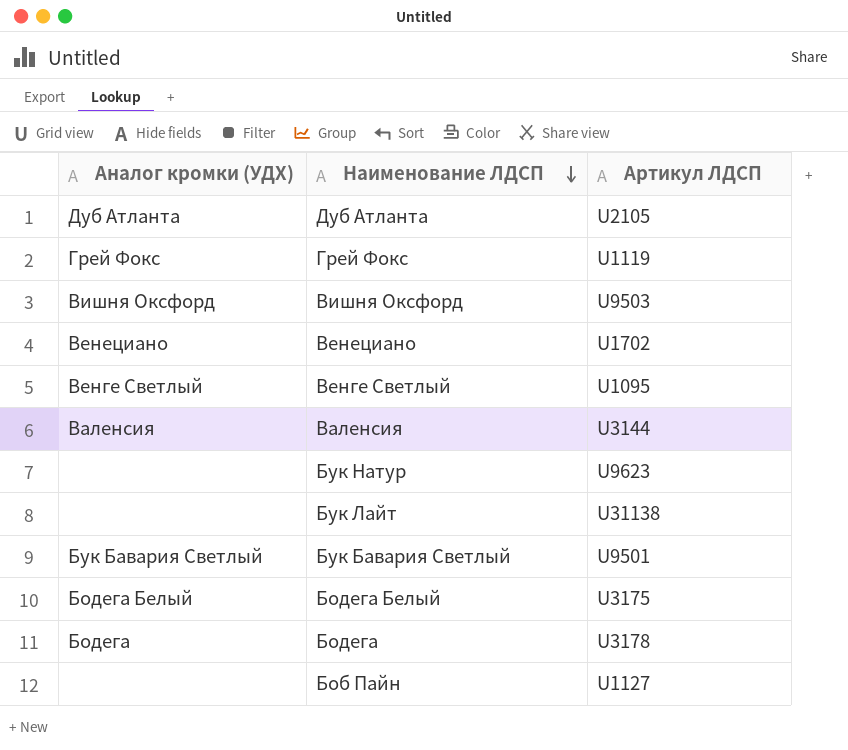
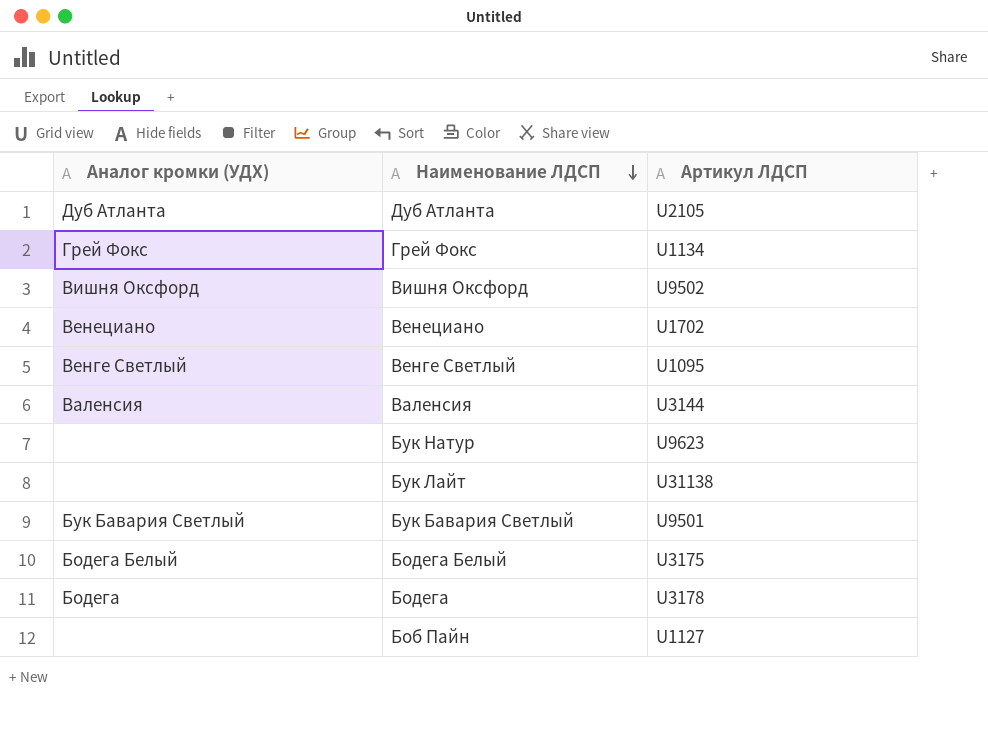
Грей Фокс | Артикул ЛДСП: U1119 -> U1134
Вишня Оксфорд | Артикул ЛДСП: U9503 -> U9502

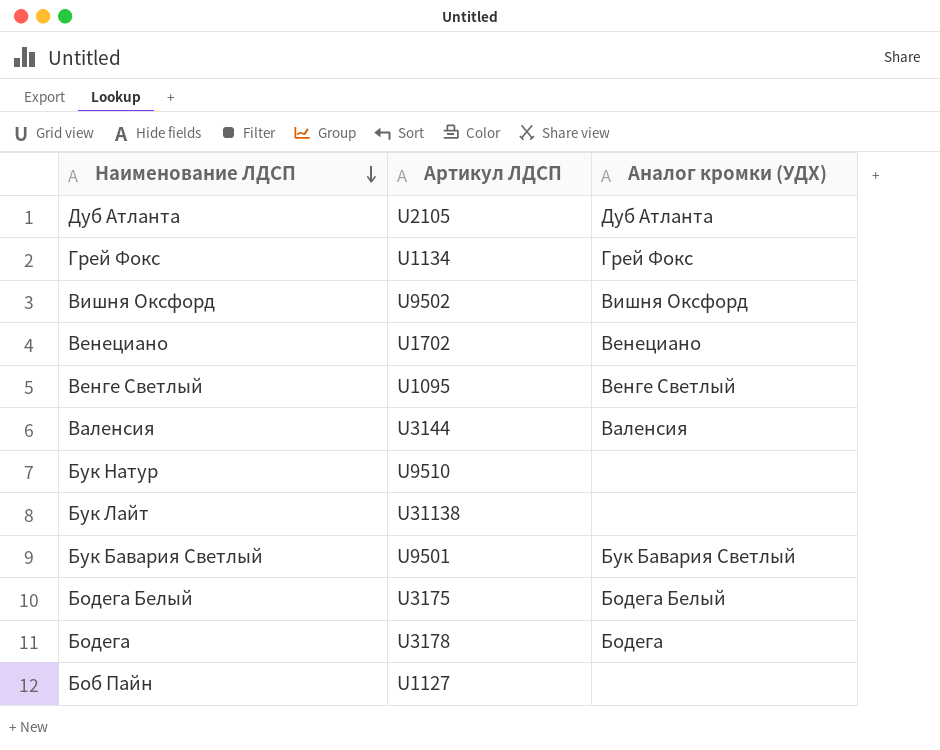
column Аналог кромки (УДХ) | position: 1 -> 3
Бук Натур | Артикул ЛДСП: U9623 -> U9510

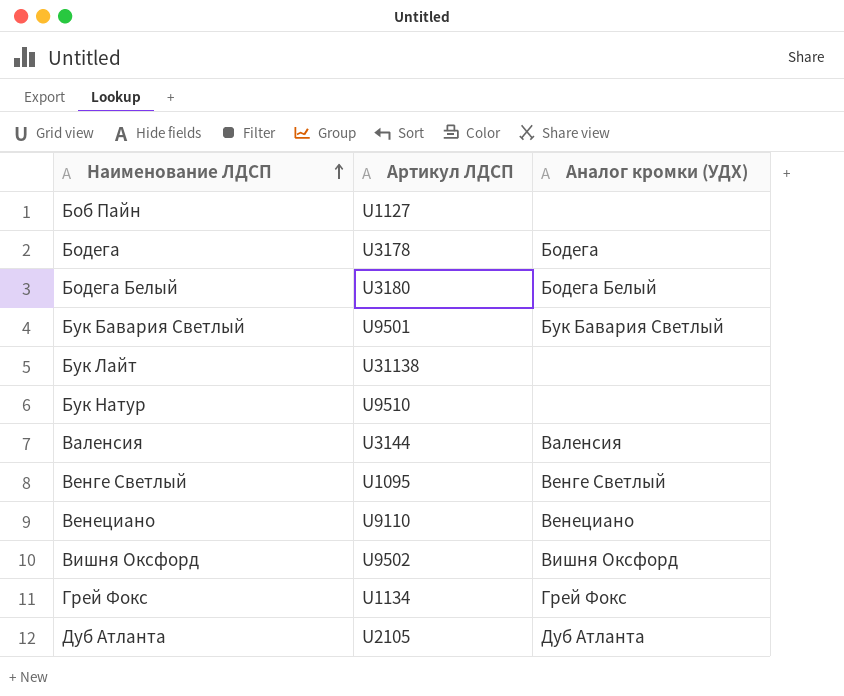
row order: Наименование ЛДСП descending -> Наименование ЛДСП ascending
Бодега Белый | Артикул ЛДСП: U3175 -> U3180
Венециано | Артикул ЛДСП: U1702 -> U9110

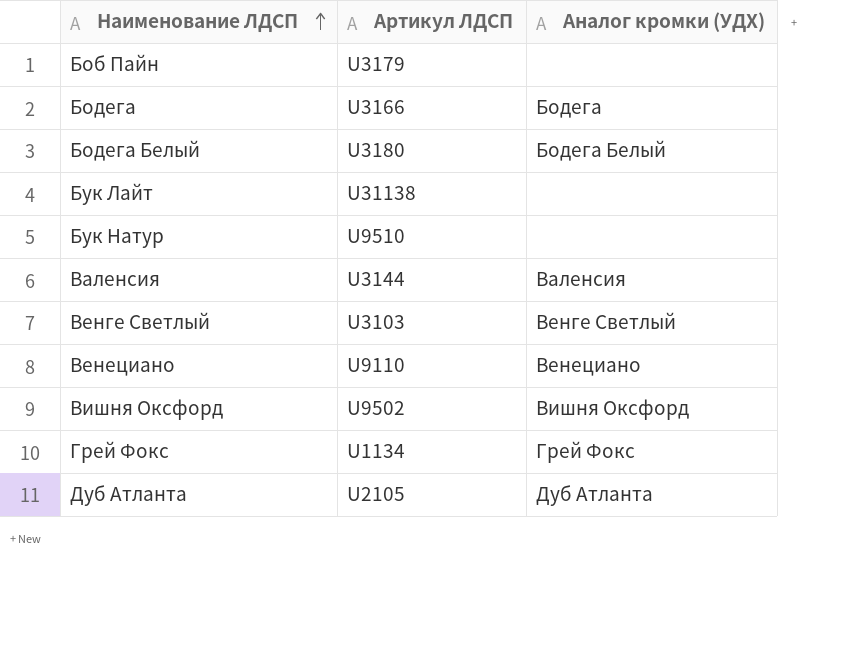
row Бук Бавария Светлый: U9501 | Бук Бавария Светлый -> none
Боб Пайн | Артикул ЛДСП: U1127 -> U3179
Бодега | Артикул ЛДСП: U3178 -> U3166
Венге Светлый | Артикул ЛДСП: U1095 -> U3103

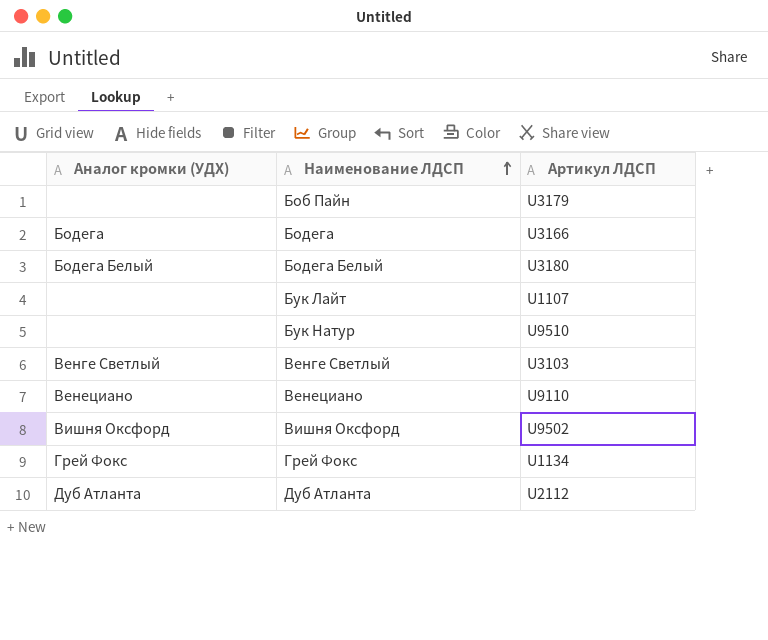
column Аналог кромки (УДХ) | position: 3 -> 1
row Валенсия: U3144 | Валенсия -> none
Бук Лайт | Артикул ЛДСП: U31138 -> U1107
Дуб Атланта | Артикул ЛДСП: U2105 -> U2112

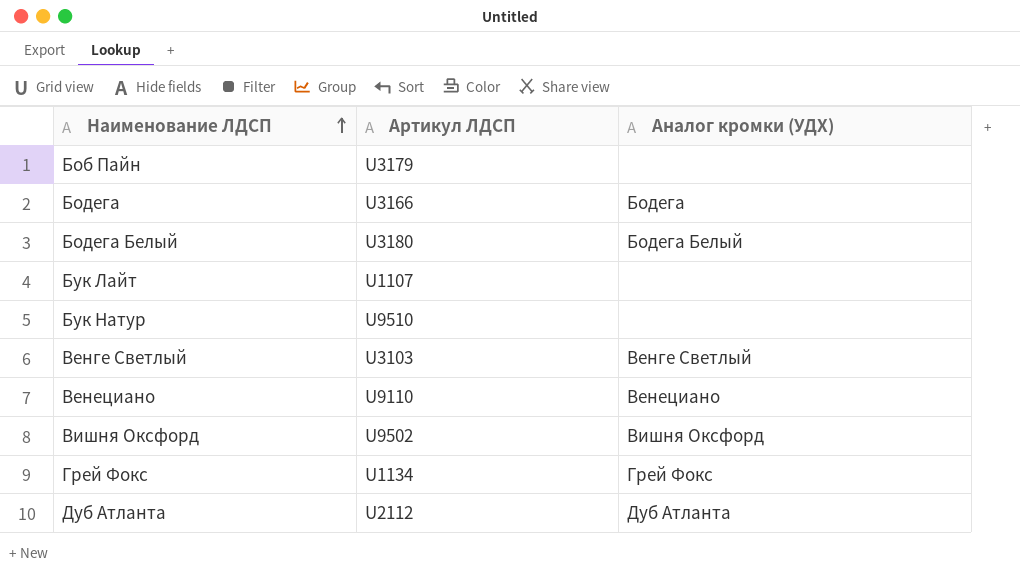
column Аналог кромки (УДХ) | position: 1 -> 3

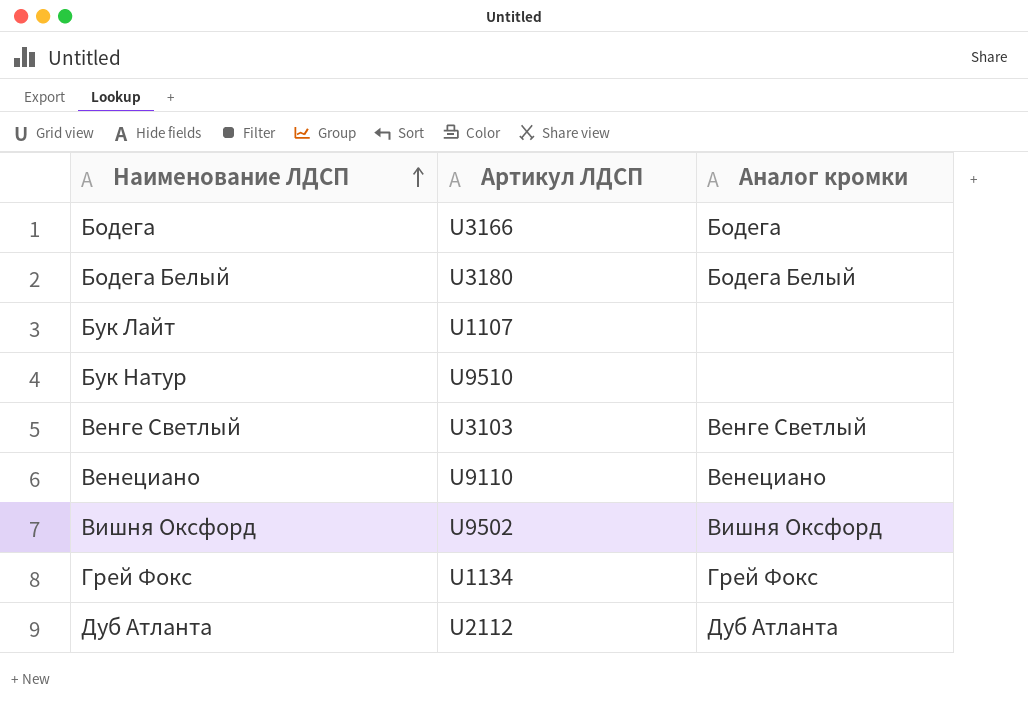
column name: Аналог кромки (УДХ) -> Аналог кромки
row Боб Пайн: U3179 | none -> none

